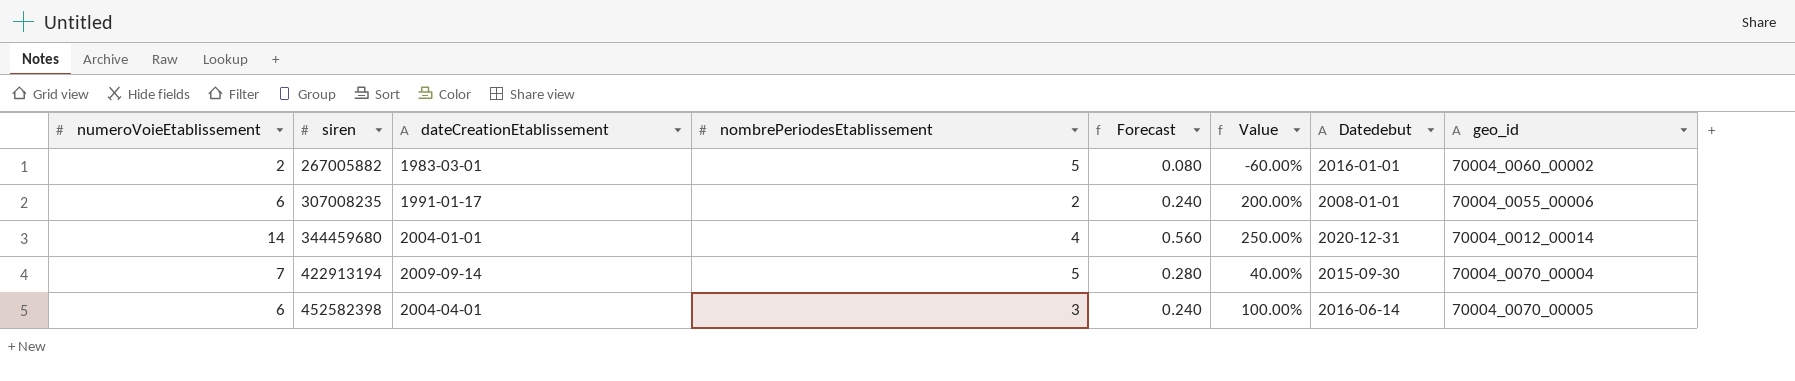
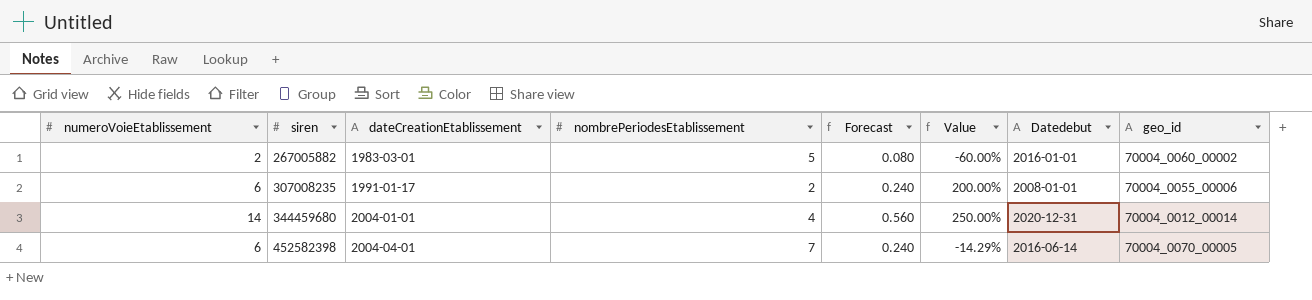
row 422913194: 7 | 2009-09-14 | 5 | 0.280 | 40.00% | 2015-09-30 | 70004_0070_00004 -> none
452582398 | nombrePeriodesEtablissement: 3 -> 7
452582398 | Value: 100.00% -> -14.29%

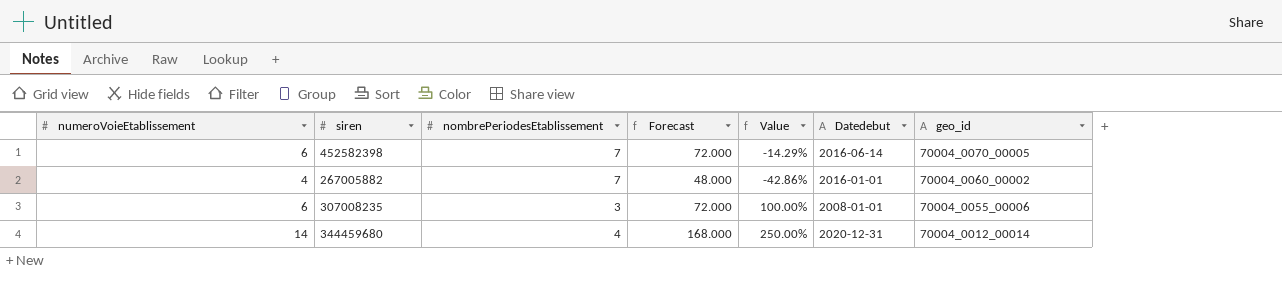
row order: siren ascending -> geo_id descending
column dateCreationEtablissement | position: 3 -> none
column Forecast | formula: [numeroVoieEtablissement] * 0.04 -> [numeroVoieEtablissement] * 12
267005882 | numeroVoieEtablissement: 2 -> 4
267005882 | nombrePeriodesEtablissement: 5 -> 7
267005882 | Value: -60.00% -> -42.86%
307008235 | nombrePeriodesEtablissement: 2 -> 3
307008235 | Value: 200.00% -> 100.00%

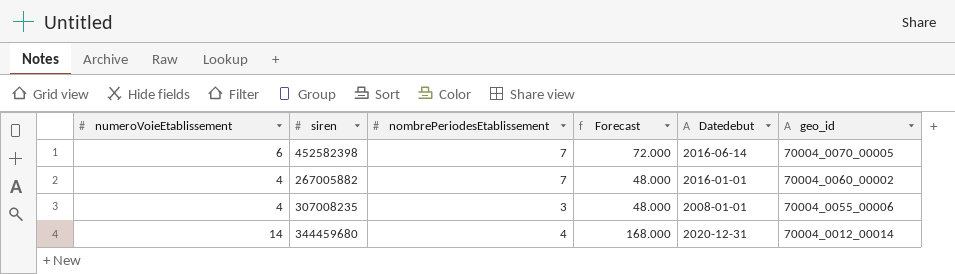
column Value | formula: ([numeroVoieEtablissement] - [nombrePeriodesEtablissement]) / [nombrePeriodesEtablissement] -> none
307008235 | numeroVoieEtablissement: 6 -> 4
307008235 | Forecast: 72.000 -> 48.000

